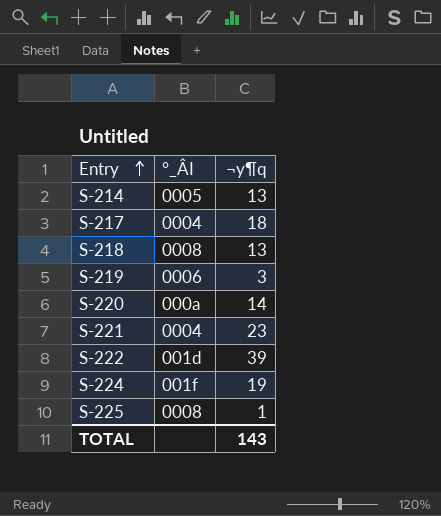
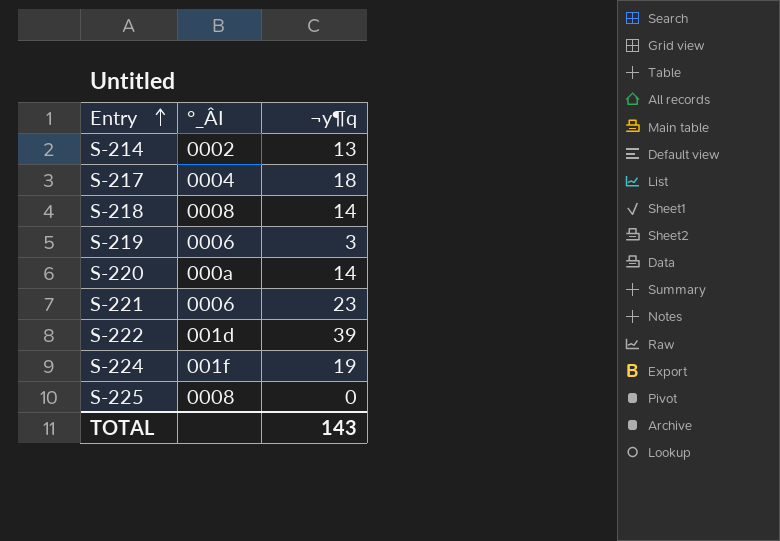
S-214 | °_ÂI: 0005 -> 0002
S-218 | ¬y¶q: 13 -> 14
S-221 | °_ÂI: 0004 -> 0006
S-225 | ¬y¶q: 1 -> 0

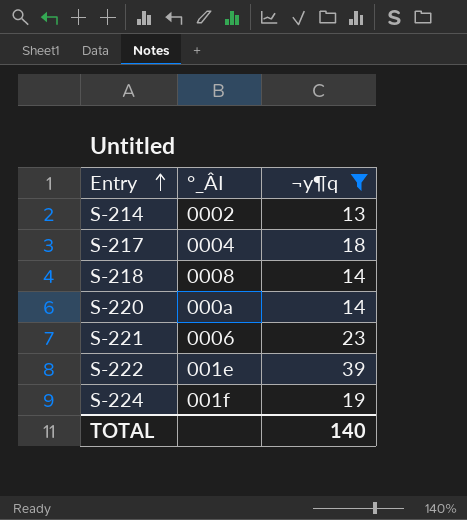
filter: none -> ¬y¶q >= 13
S-222 | °_ÂI: 001d -> 001e
TOTAL | ¬y¶q: 143 -> 140

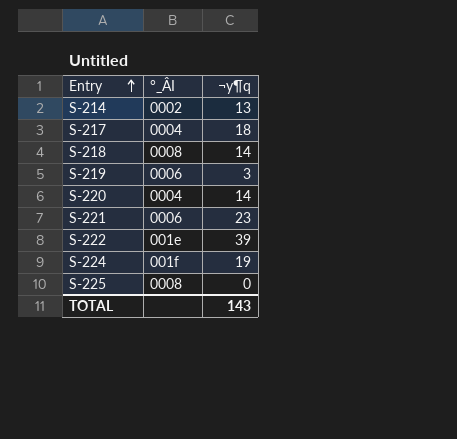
filter: ¬y¶q >= 13 -> none
S-220 | °_ÂI: 000a -> 0004
TOTAL | ¬y¶q: 140 -> 143

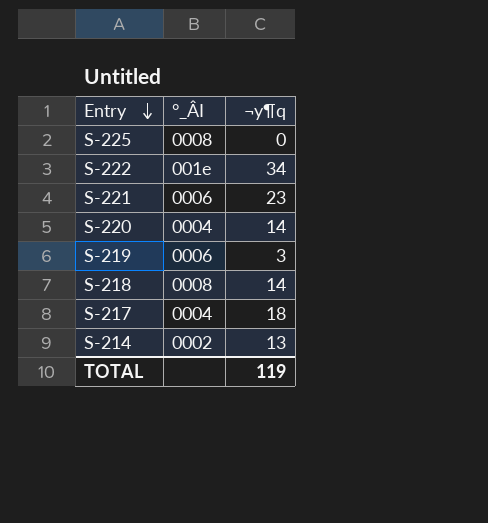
row order: Entry ascending -> Entry descending
row S-224: 001f | 19 -> none
S-222 | ¬y¶q: 39 -> 34
TOTAL | ¬y¶q: 143 -> 119

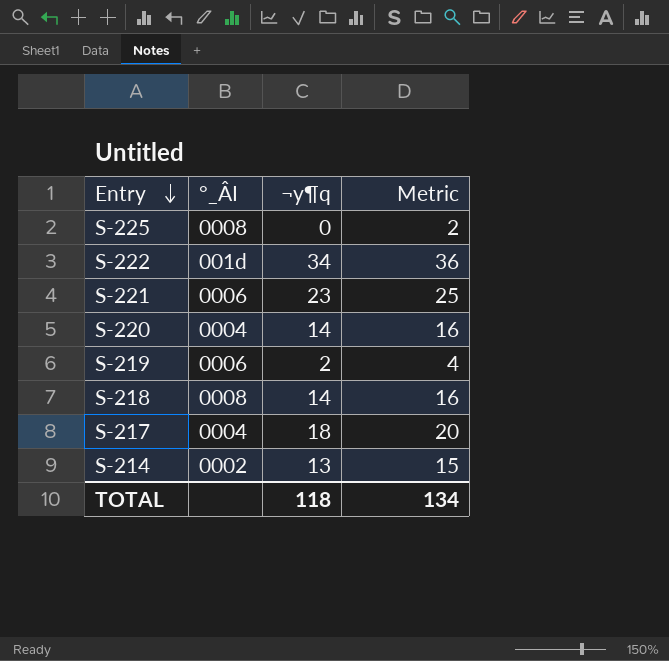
column Metric | formula: none -> [¬y¶q] + 2
S-222 | °_ÂI: 001e -> 001d
S-219 | ¬y¶q: 3 -> 2
TOTAL | ¬y¶q: 119 -> 118

